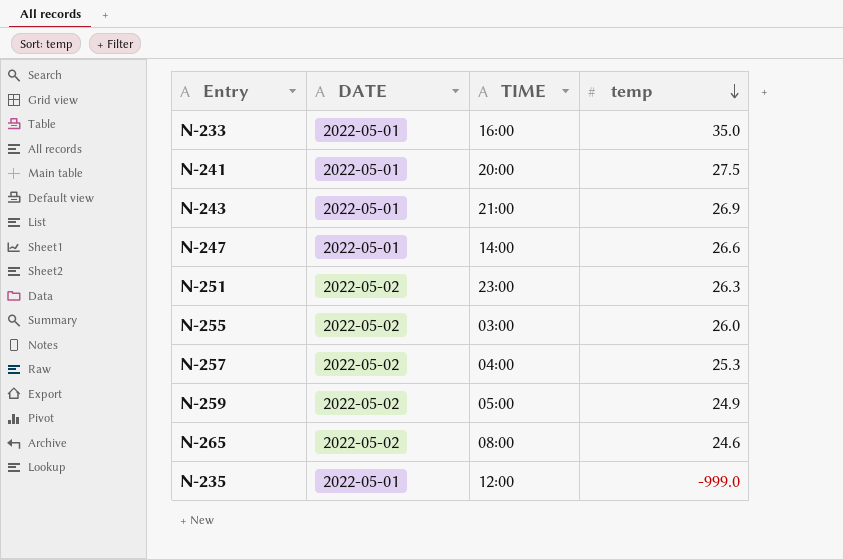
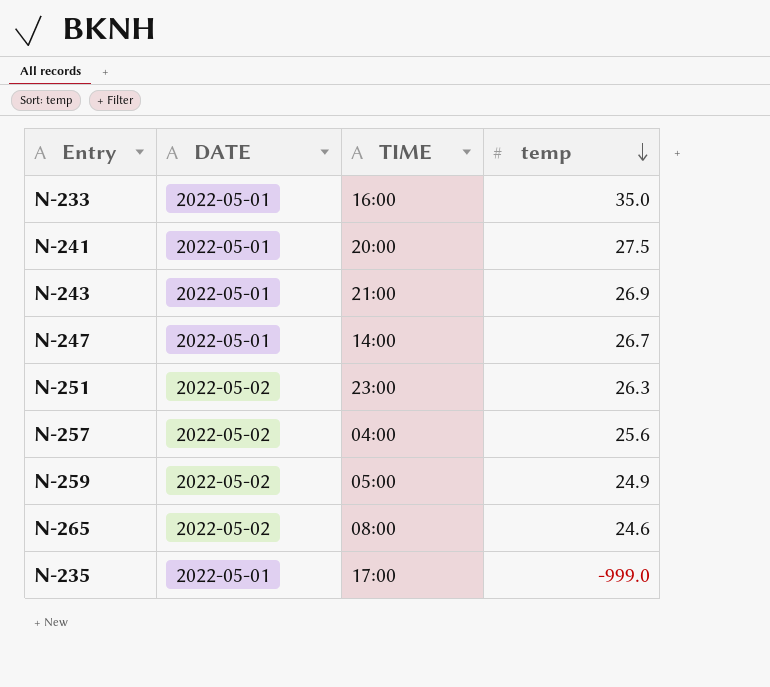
row N-255: 2022-05-02 | 03:00 | 26.0 -> none
N-247 | temp: 26.6 -> 26.7
N-257 | temp: 25.3 -> 25.6
N-235 | TIME: 12:00 -> 17:00

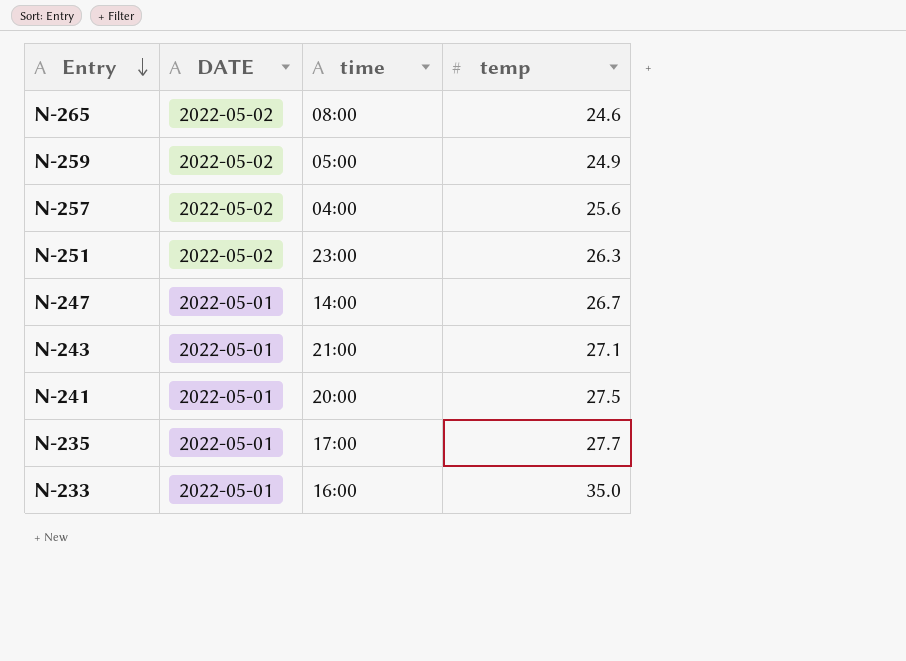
row order: temp descending -> Entry descending
column name: TIME -> time
N-243 | temp: 26.9 -> 27.1
N-235 | temp: -999.0 -> 27.7

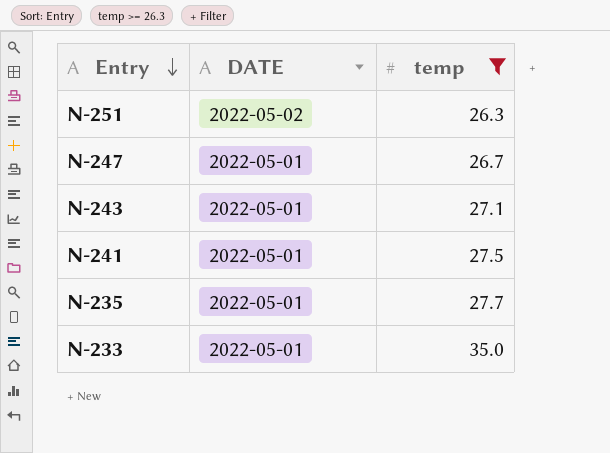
filter: none -> temp >= 26.3
column time | position: 3 -> none

